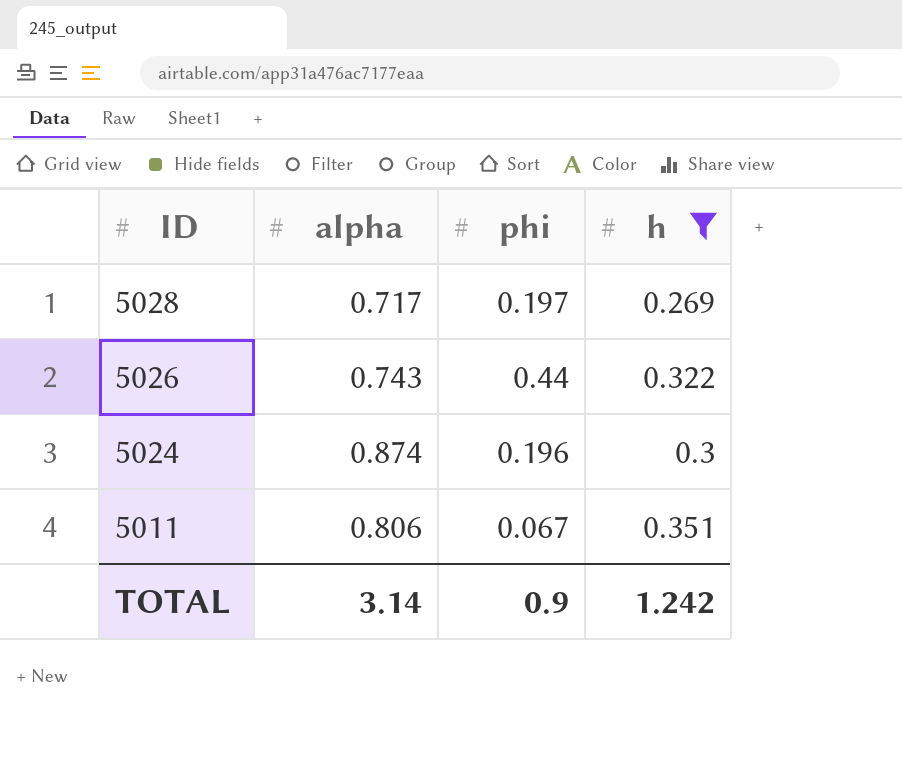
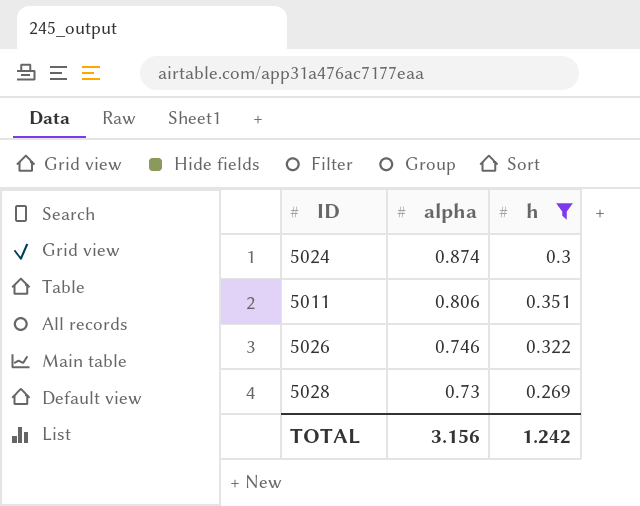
row order: ID descending -> alpha descending
column phi | position: 3 -> none
5026 | alpha: 0.743 -> 0.746
5028 | alpha: 0.717 -> 0.73
TOTAL | alpha: 3.14 -> 3.156

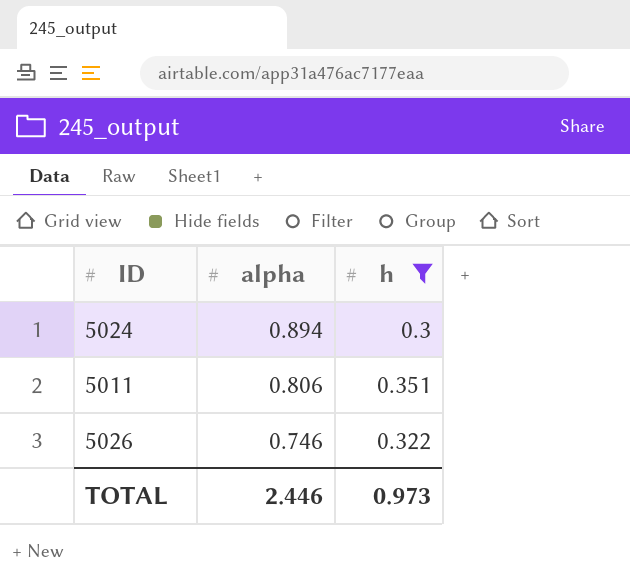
row 5028: 0.73 | 0.269 -> none
5024 | alpha: 0.874 -> 0.894
TOTAL | alpha: 3.156 -> 2.446
TOTAL | h: 1.242 -> 0.973

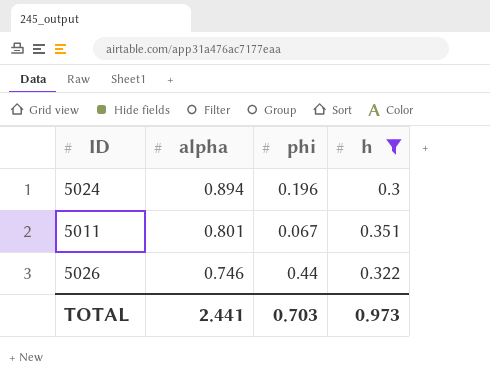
column phi | position: none -> 3
5011 | alpha: 0.806 -> 0.801
TOTAL | alpha: 2.446 -> 2.441

